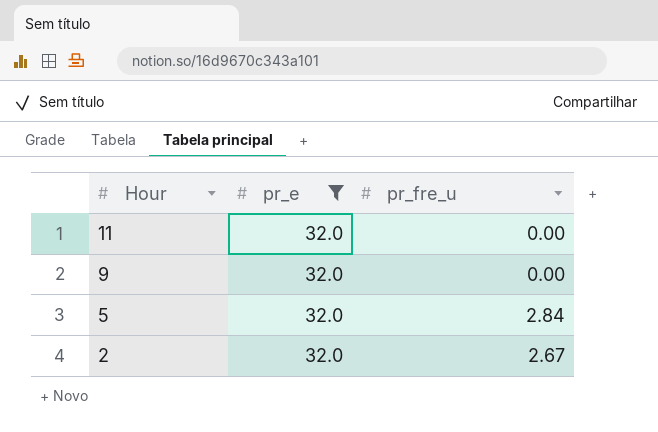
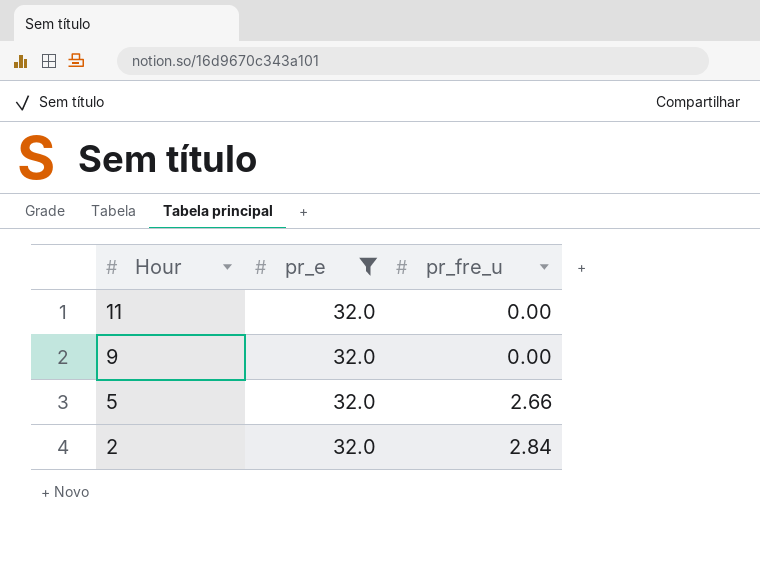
5 | pr_fre_u: 2.84 -> 2.66
2 | pr_fre_u: 2.67 -> 2.84

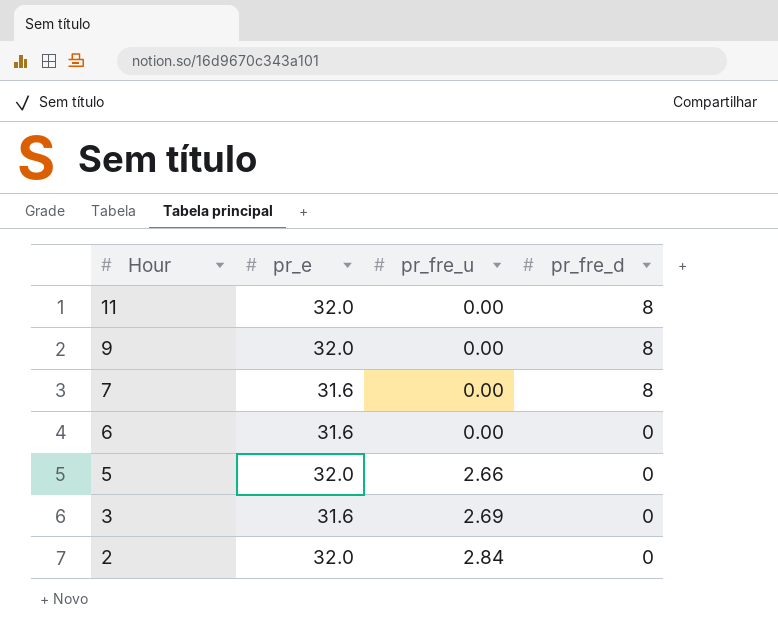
filter: pr_e = 32.0 -> none
column pr_fre_d | position: none -> 4

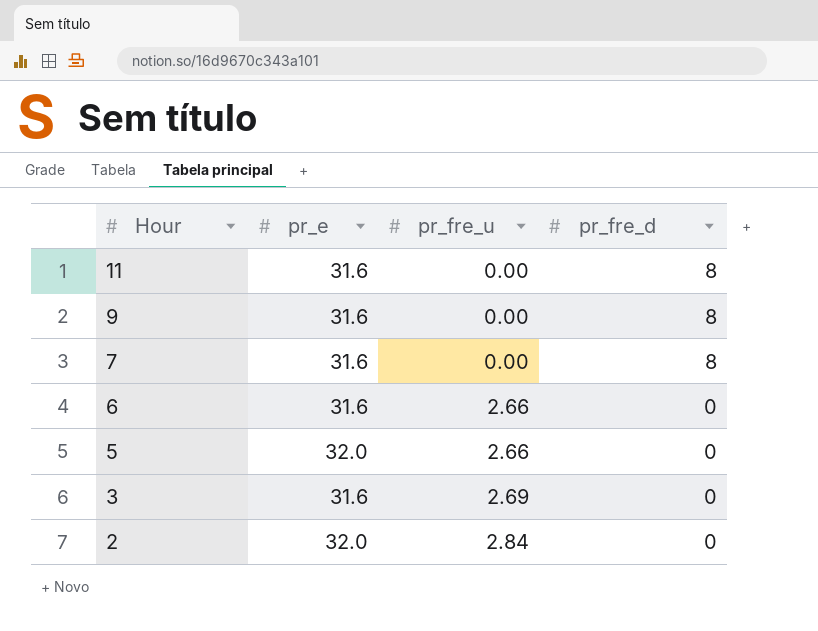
11 | pr_e: 32.0 -> 31.6
9 | pr_e: 32.0 -> 31.6
6 | pr_fre_u: 0.00 -> 2.66

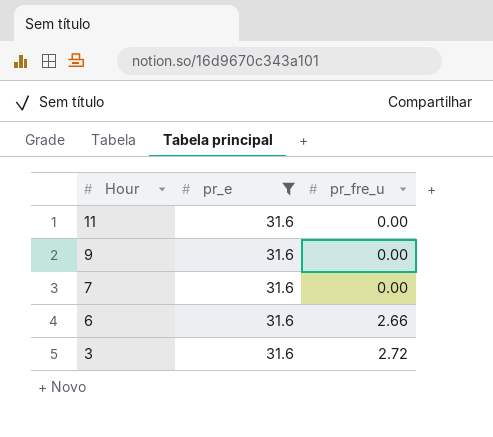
filter: none -> pr_e = 31.6
column pr_fre_d | position: 4 -> none
3 | pr_fre_u: 2.69 -> 2.72

